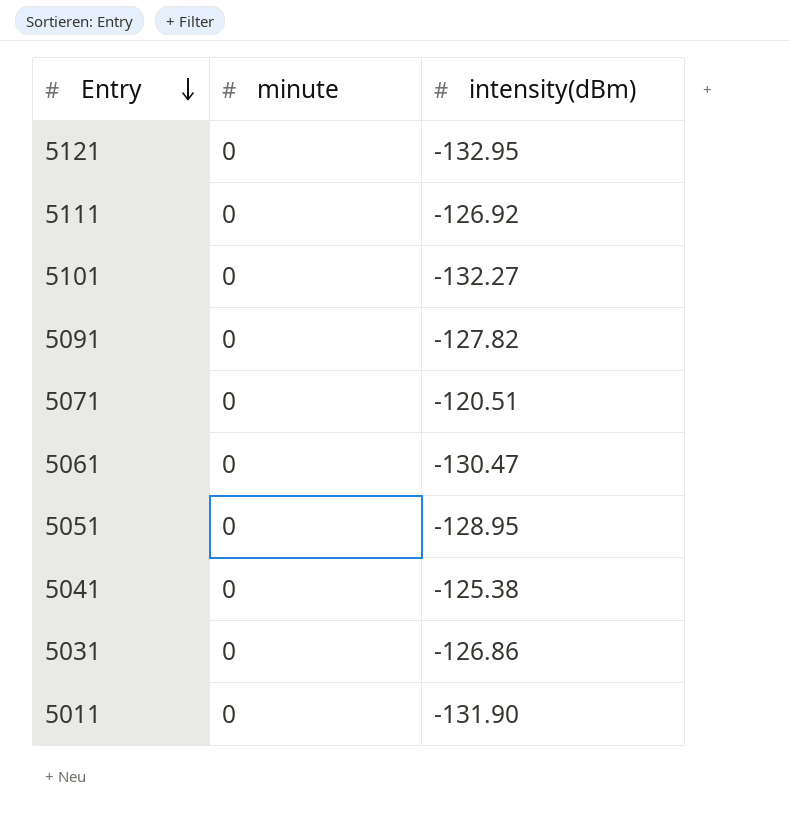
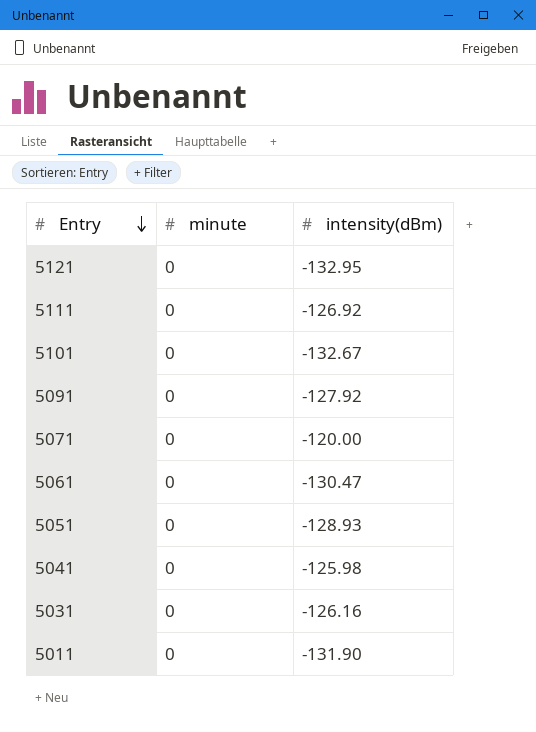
5101 | intensity(dBm): -132.27 -> -132.67
5091 | intensity(dBm): -127.82 -> -127.92
5071 | intensity(dBm): -120.51 -> -120.00
5051 | intensity(dBm): -128.95 -> -128.93
5041 | intensity(dBm): -125.38 -> -125.98
5031 | intensity(dBm): -126.86 -> -126.16

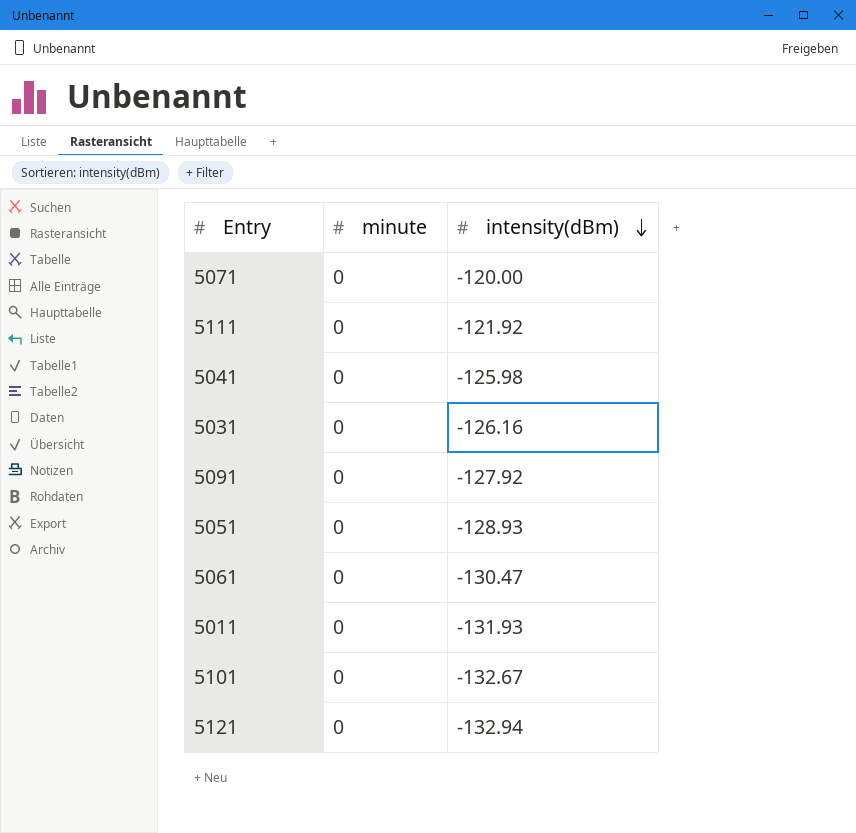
row order: Entry descending -> intensity(dBm) descending
5111 | intensity(dBm): -126.92 -> -121.92
5011 | intensity(dBm): -131.90 -> -131.93
5121 | intensity(dBm): -132.95 -> -132.94

